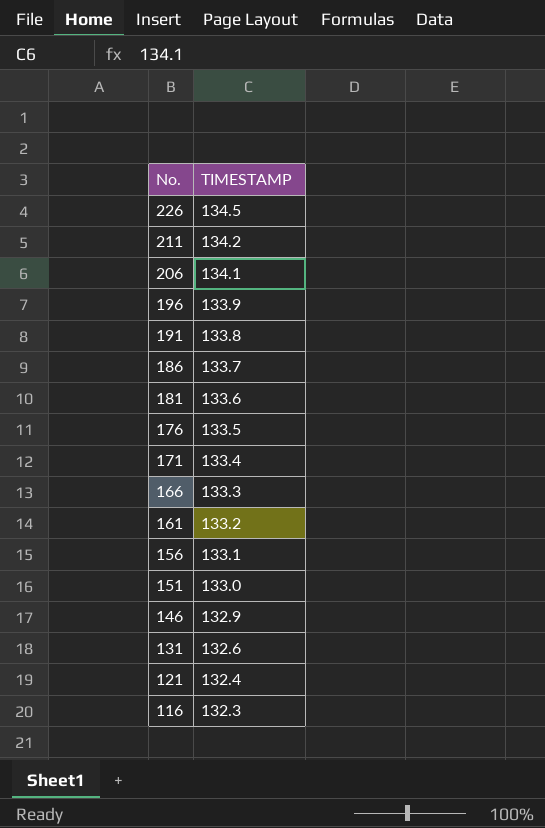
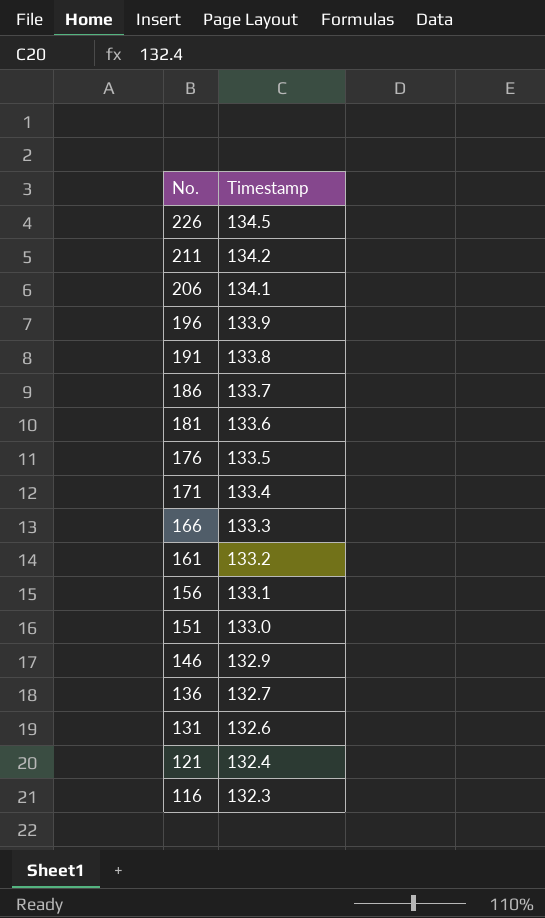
column name: TIMESTAMP -> Timestamp
row 136: none -> 132.7

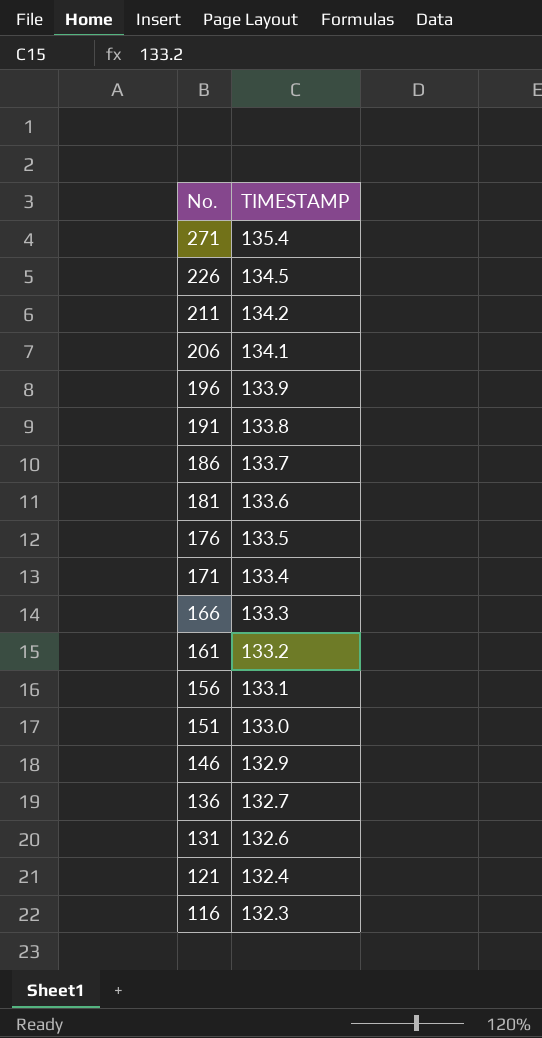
column name: Timestamp -> TIMESTAMP
row 271: none -> 135.4

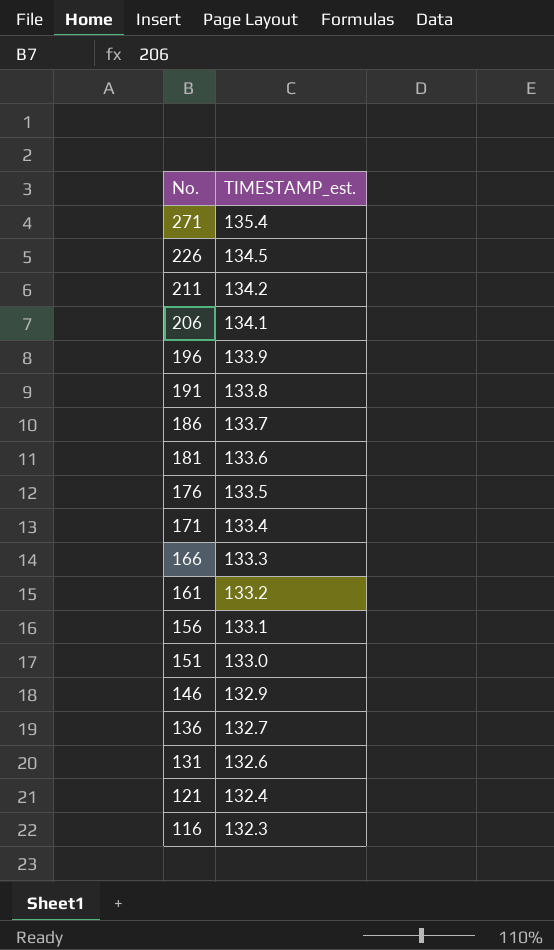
column name: TIMESTAMP -> TIMESTAMP_est.

